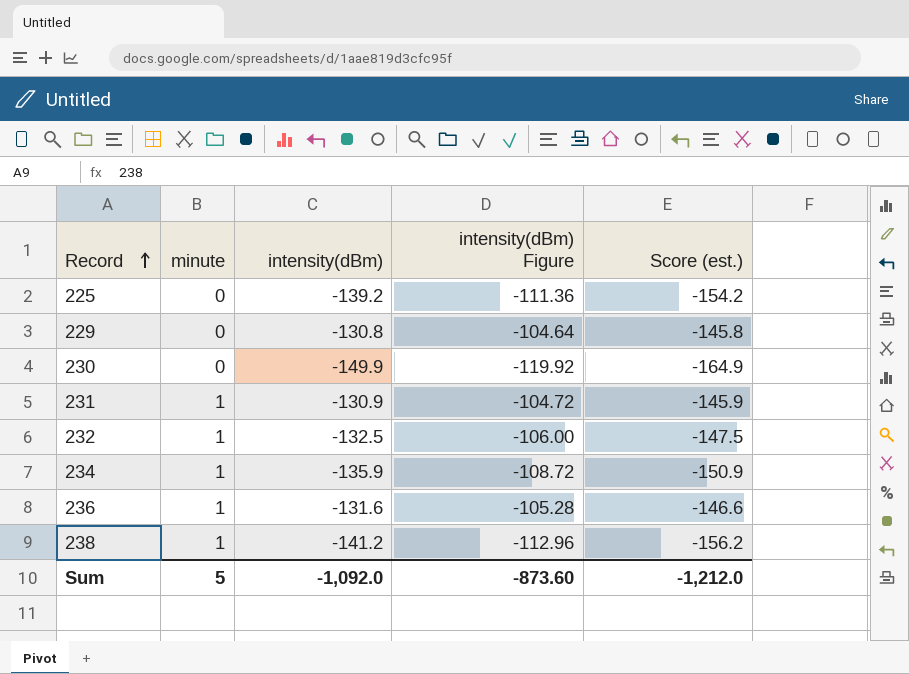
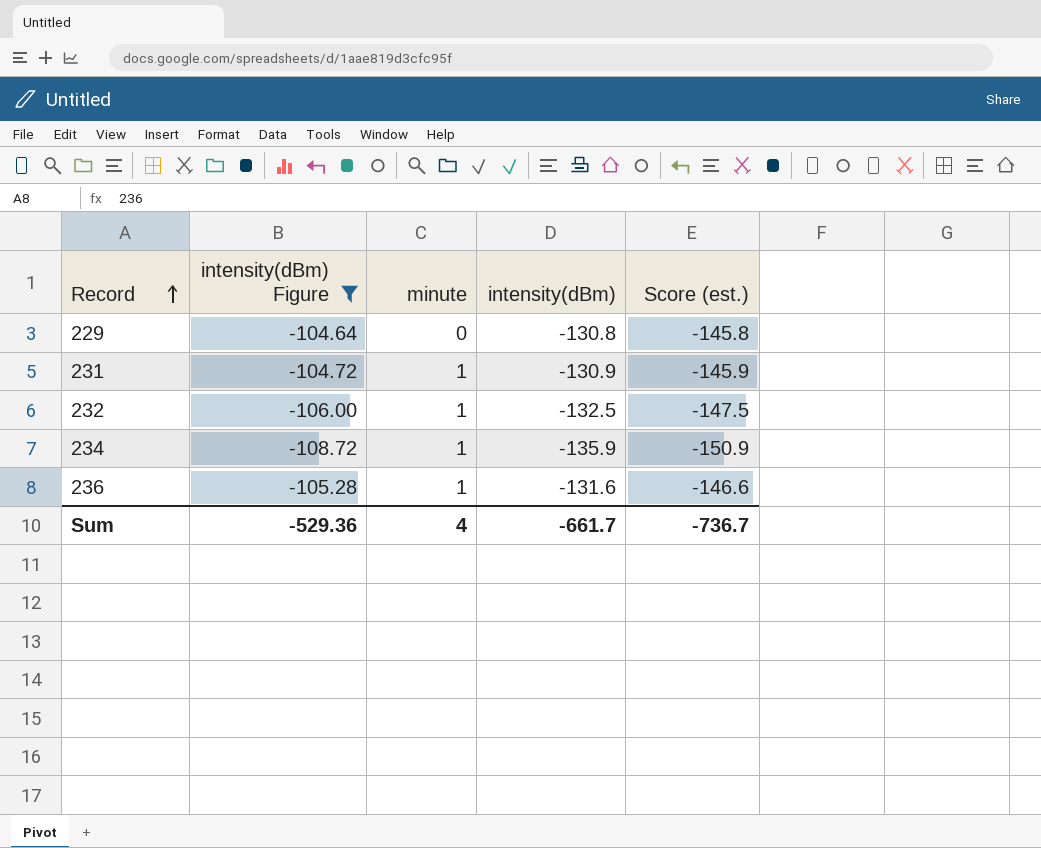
filter: none -> intensity(dBm) Figure >= -108.72
column intensity(dBm) Figure | position: 4 -> 2
Sum | intensity(dBm) Figure: -873.60 -> -529.36
Sum | minute: 5 -> 4
Sum | intensity(dBm): -1,092.0 -> -661.7
Sum | Score (est.): -1,212.0 -> -736.7

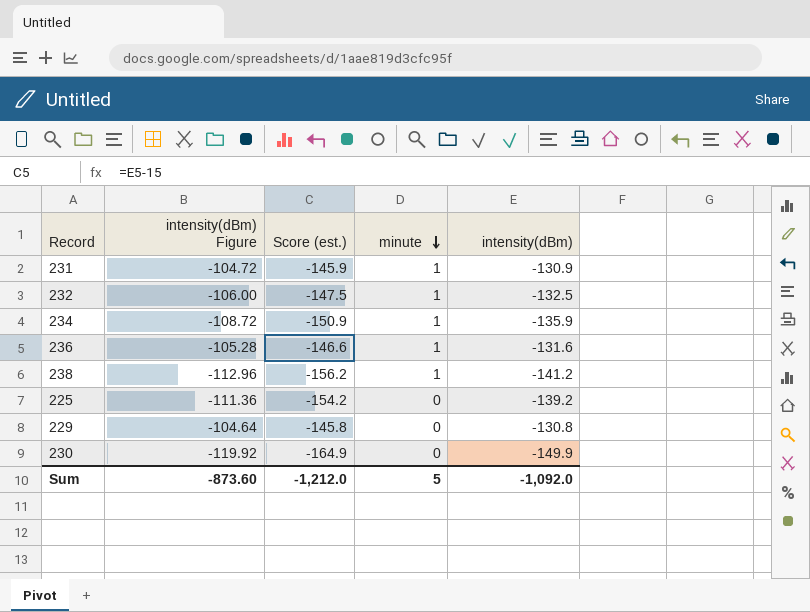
filter: intensity(dBm) Figure >= -108.72 -> none
row order: Record ascending -> minute descending
column Score (est.) | position: 5 -> 3
Sum | intensity(dBm) Figure: -529.36 -> -873.60
Sum | Score (est.): -736.7 -> -1,212.0
Sum | minute: 4 -> 5
Sum | intensity(dBm): -661.7 -> -1,092.0

